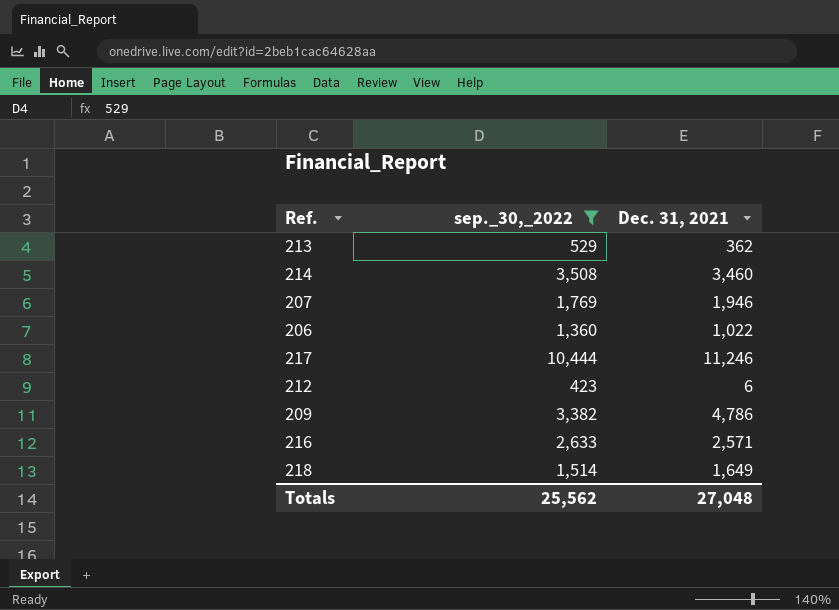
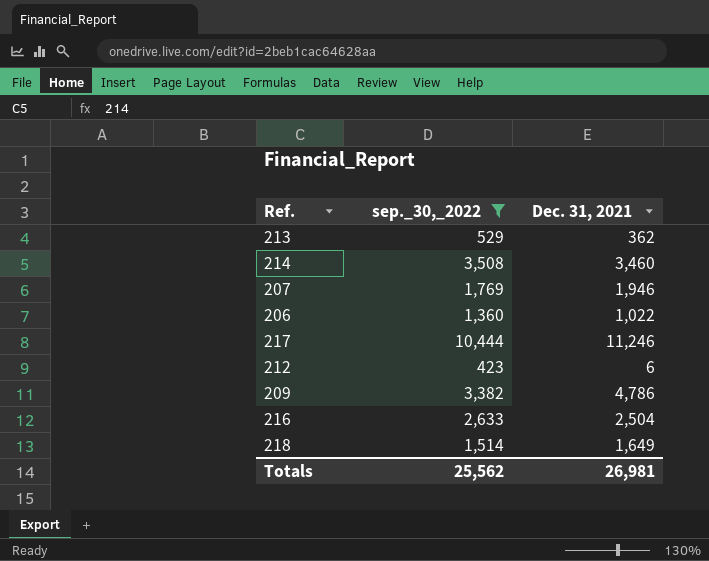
216 | Dec. 31, 2021: 2,571 -> 2,504
Totals | Dec. 31, 2021: 27,048 -> 26,981

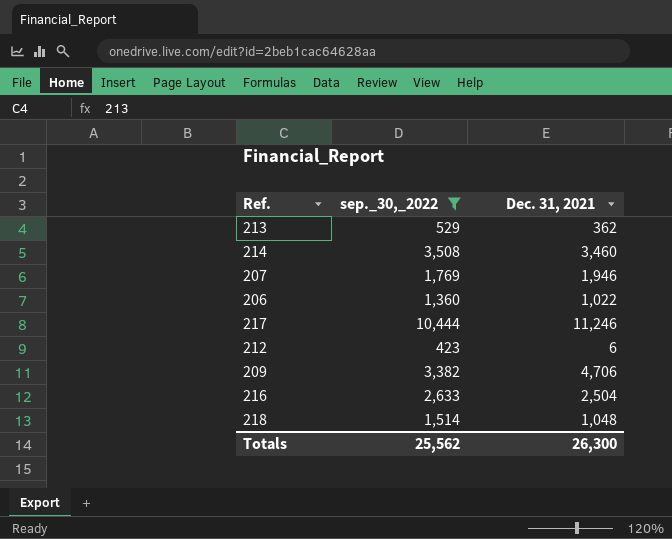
209 | Dec. 31, 2021: 4,786 -> 4,706
218 | Dec. 31, 2021: 1,649 -> 1,048
Totals | Dec. 31, 2021: 26,981 -> 26,300

